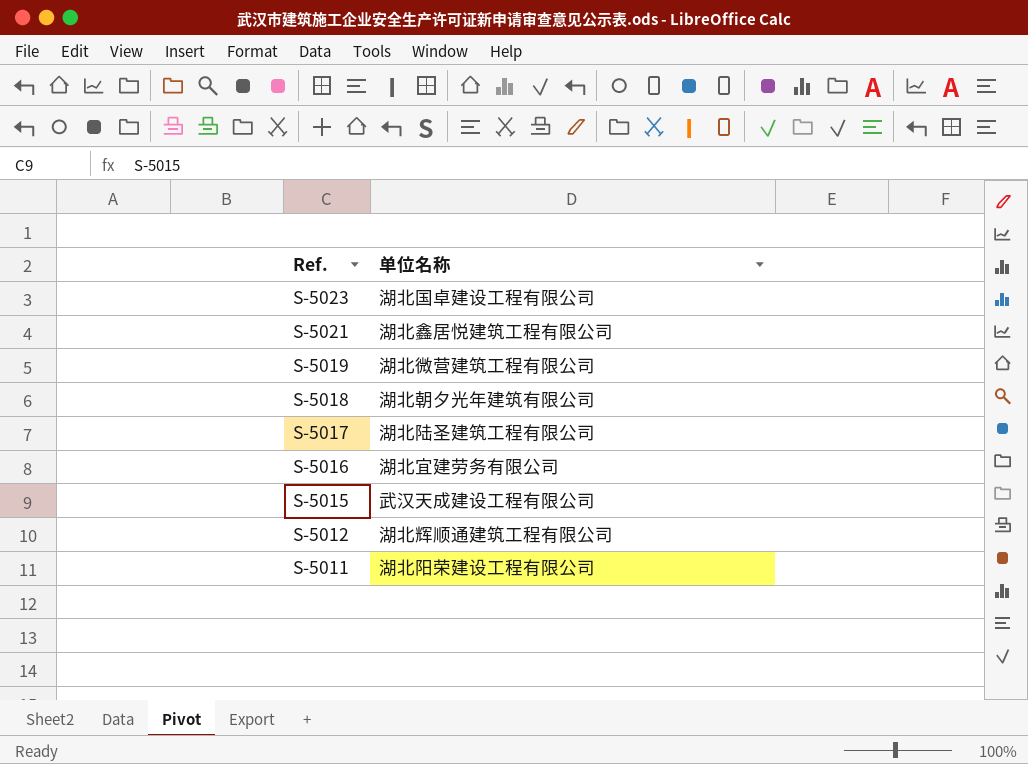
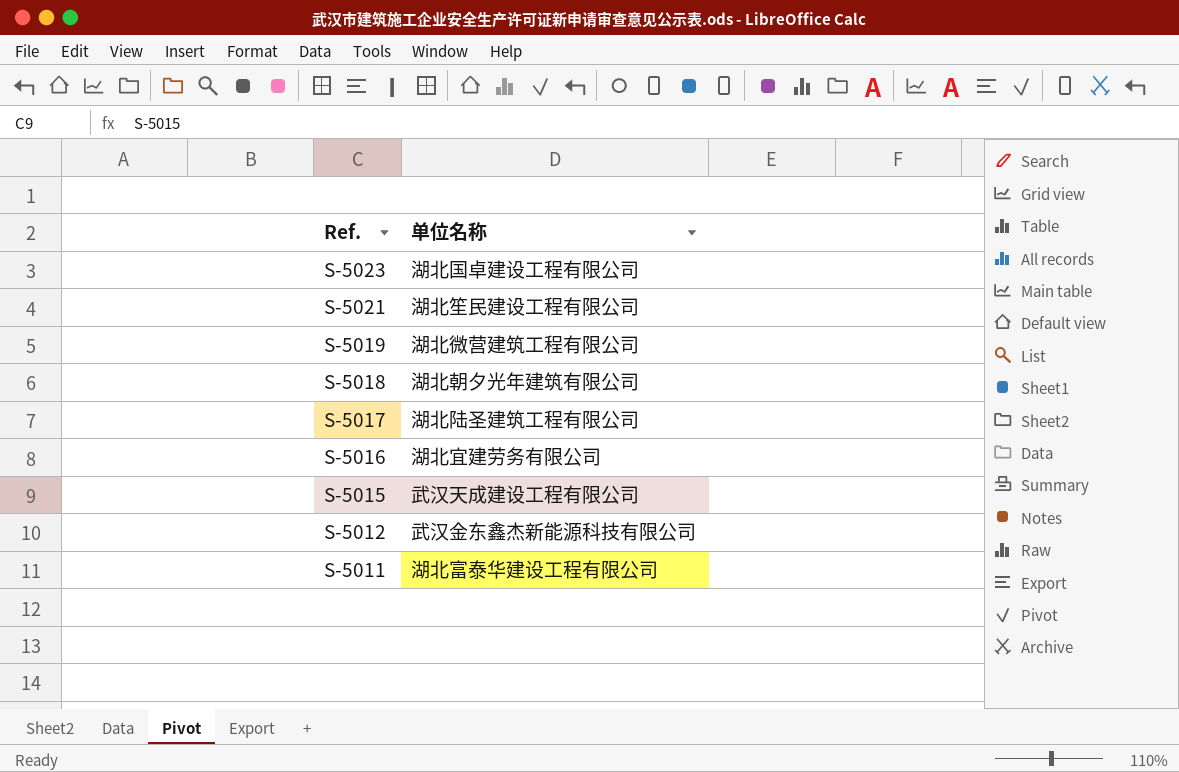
S-5021 | 单位名称: 湖北鑫居悦建筑工程有限公司 -> 湖北笙民建设工程有限公司
S-5012 | 单位名称: 湖北辉顺通建筑工程有限公司 -> 武汉金东鑫杰新能源科技有限公司
S-5011 | 单位名称: 湖北阳荣建设工程有限公司 -> 湖北富泰华建设工程有限公司

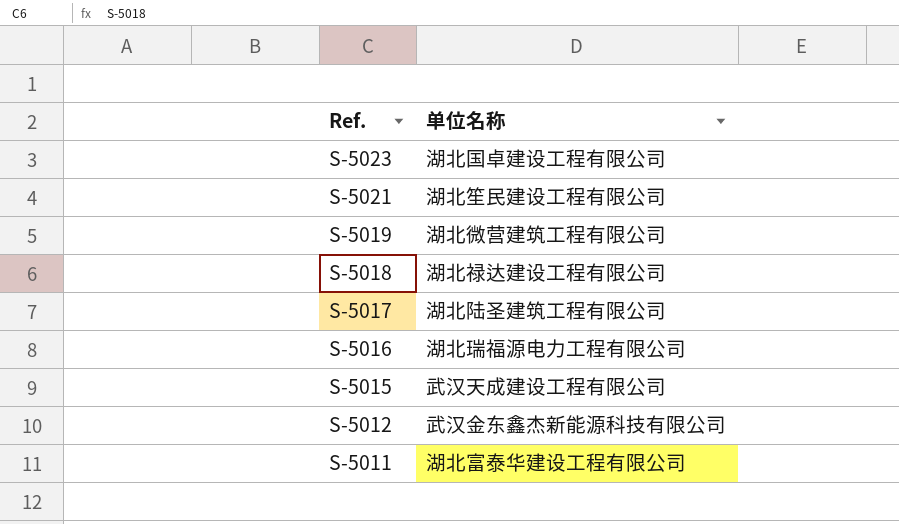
S-5018 | 单位名称: 湖北朝夕光年建筑有限公司 -> 湖北禄达建设工程有限公司
S-5016 | 单位名称: 湖北宜建劳务有限公司 -> 湖北瑞福源电力工程有限公司

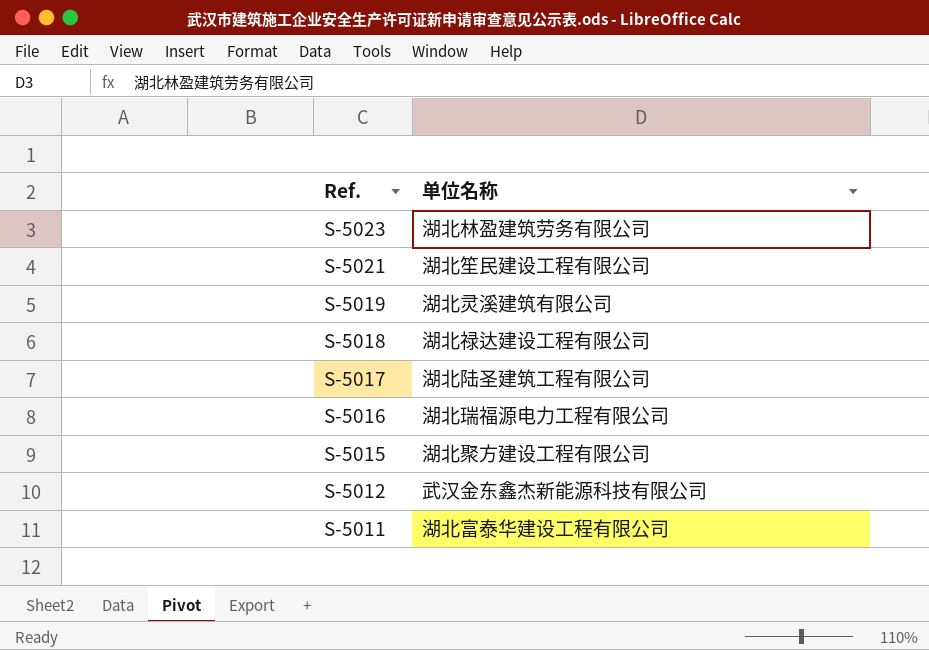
S-5023 | 单位名称: 湖北国卓建设工程有限公司 -> 湖北林盈建筑劳务有限公司
S-5019 | 单位名称: 湖北微营建筑工程有限公司 -> 湖北灵溪建筑有限公司
S-5015 | 单位名称: 武汉天成建设工程有限公司 -> 湖北聚方建设工程有限公司

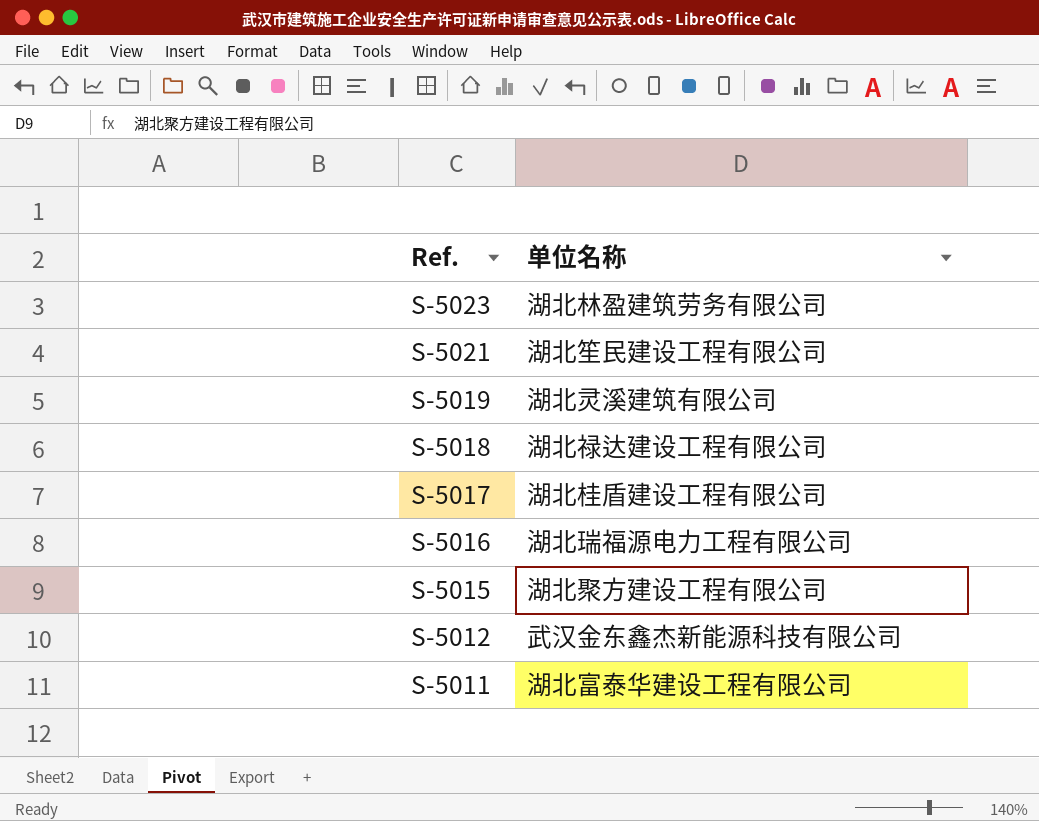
S-5017 | 单位名称: 湖北陆圣建筑工程有限公司 -> 湖北桂盾建设工程有限公司

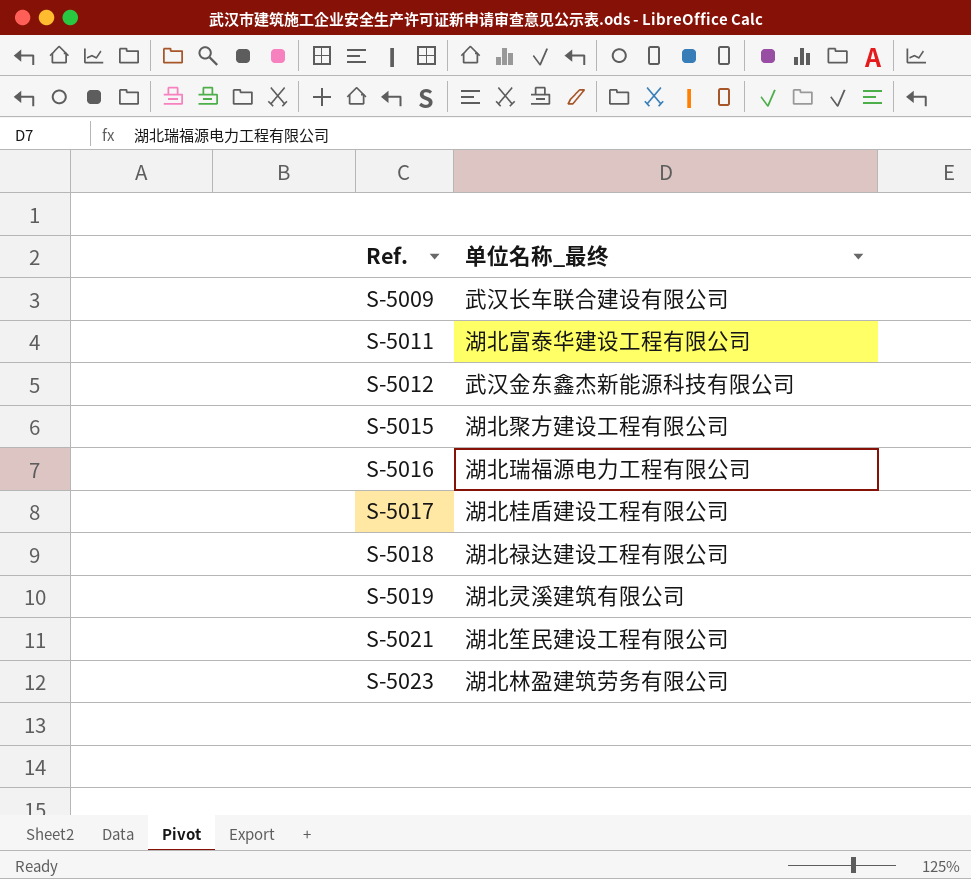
row order: Ref. descending -> Ref. ascending
column name: 单位名称 -> 单位名称_最终
row S-5009: none -> 武汉长车联合建设有限公司

